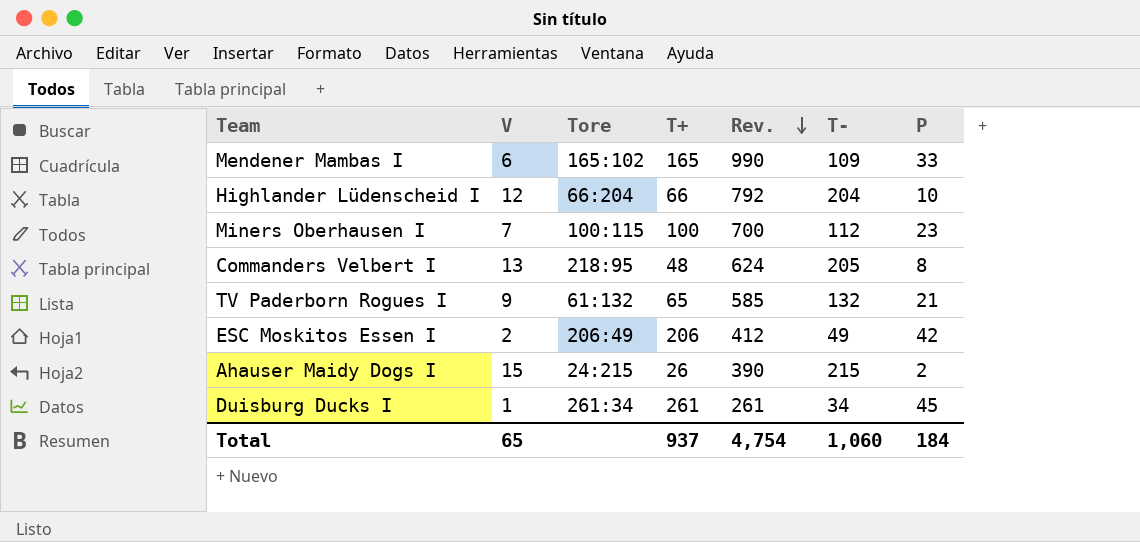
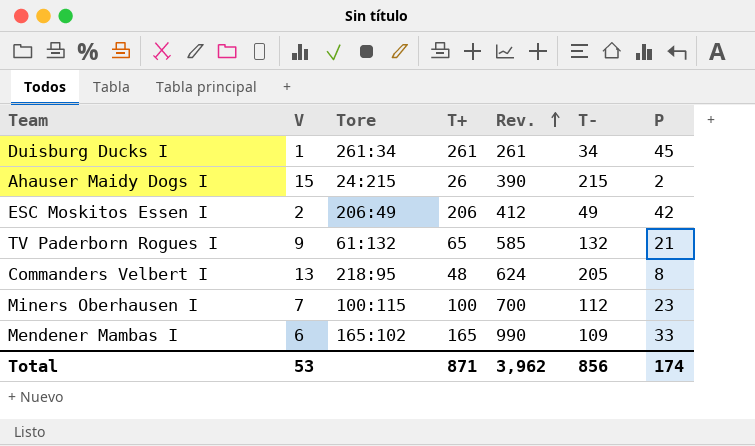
row order: Rev. descending -> Rev. ascending
row Highlander Lüdenscheid I: 12 | 66:204 | 66 | 792 | 204 | 10 -> none
Total | V: 65 -> 53
Total | T+: 937 -> 871
Total | Rev.: 4,754 -> 3,962
Total | T-: 1,060 -> 856
Total | P: 184 -> 174

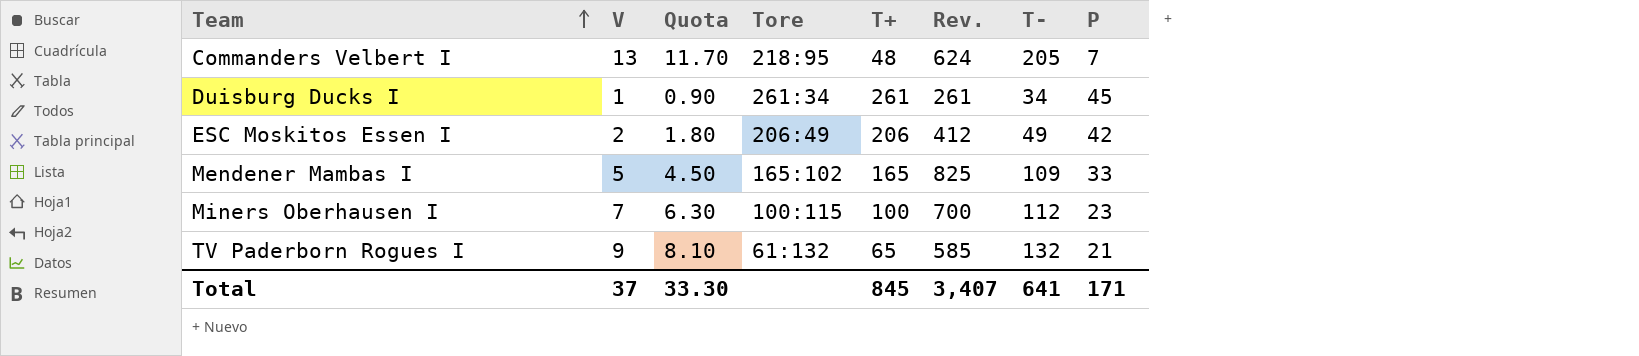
row order: Rev. ascending -> Team ascending
column Quota | formula: none -> [V] * 0.9
row Ahauser Maidy Dogs I: 15 | 24:215 | 26 | 390 | 215 | 2 -> none
Commanders Velbert I | P: 8 -> 7
Mendener Mambas I | V: 6 -> 5
Mendener Mambas I | Rev.: 990 -> 825
Total | V: 53 -> 37
Total | T+: 871 -> 845
Total | Rev.: 3,962 -> 3,407
Total | T-: 856 -> 641
Total | P: 174 -> 171

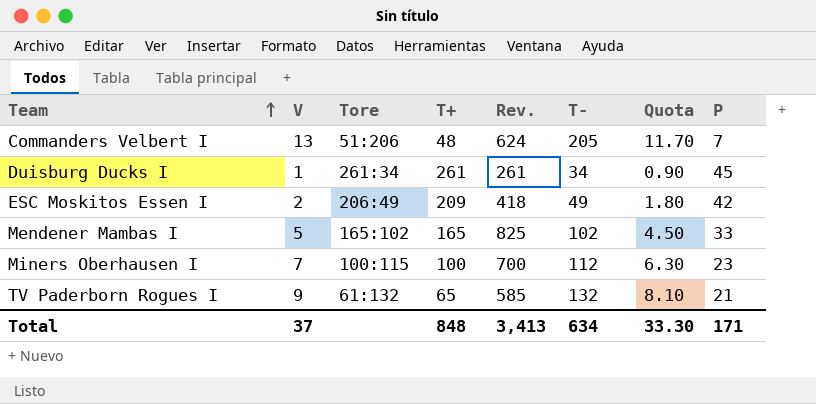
column Quota | position: 3 -> 7
Commanders Velbert I | Tore: 218:95 -> 51:206
ESC Moskitos Essen I | T+: 206 -> 209
ESC Moskitos Essen I | Rev.: 412 -> 418
Mendener Mambas I | T-: 109 -> 102
Total | T+: 845 -> 848
Total | Rev.: 3,407 -> 3,413
Total | T-: 641 -> 634

